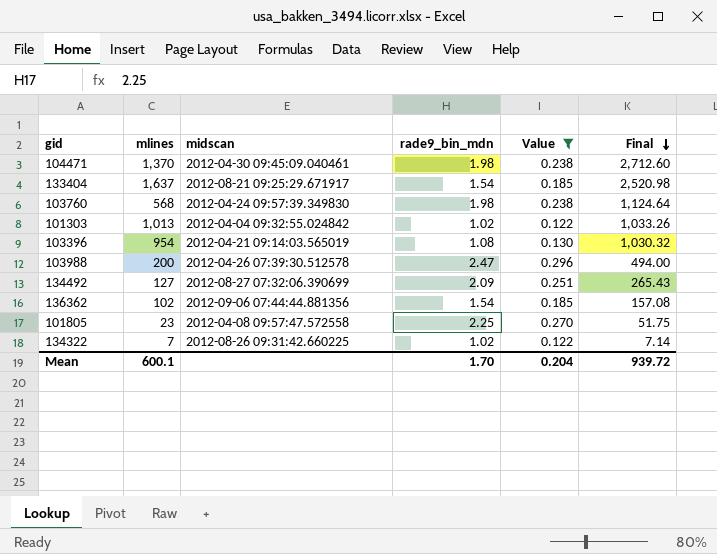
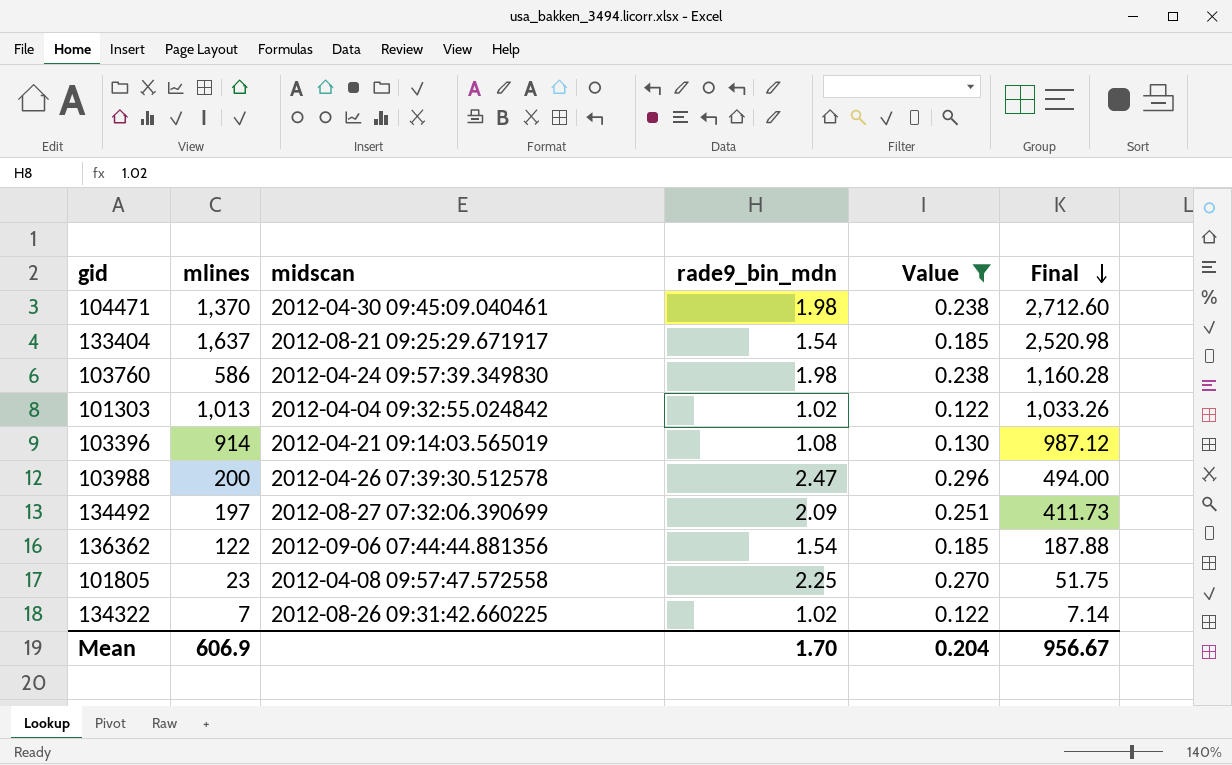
103760 | mlines: 568 -> 586
103760 | Final: 1,124.64 -> 1,160.28
103396 | mlines: 954 -> 914
103396 | Final: 1,030.32 -> 987.12
134492 | mlines: 127 -> 197
134492 | Final: 265.43 -> 411.73
136362 | mlines: 102 -> 122
136362 | Final: 157.08 -> 187.88
Mean | mlines: 600.1 -> 606.9
Mean | Final: 939.72 -> 956.67

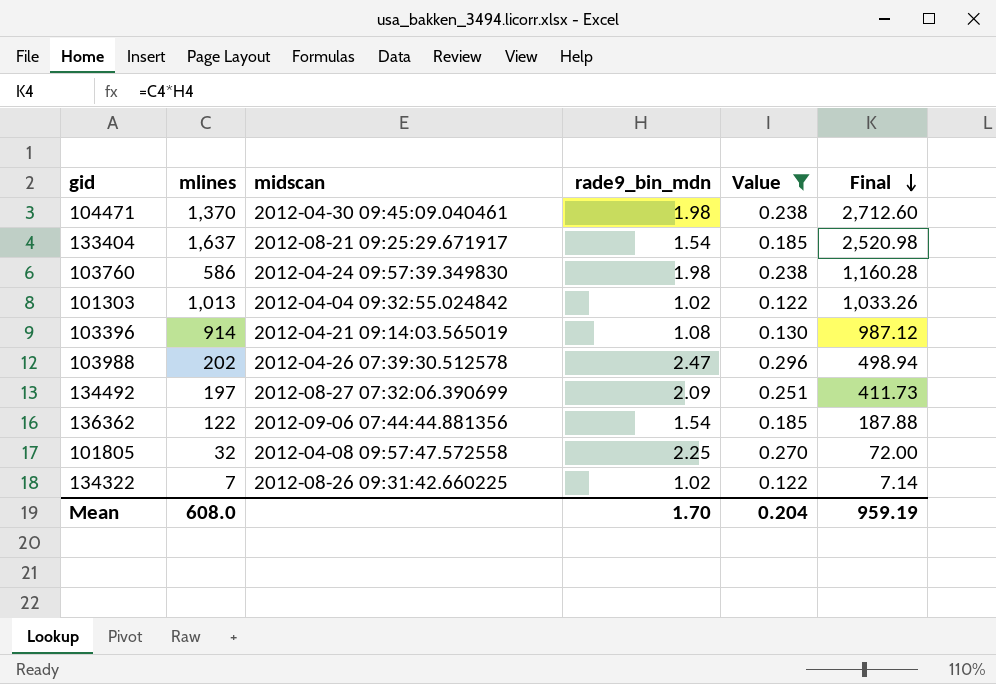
103988 | mlines: 200 -> 202
103988 | Final: 494.00 -> 498.94
101805 | mlines: 23 -> 32
101805 | Final: 51.75 -> 72.00
Mean | mlines: 606.9 -> 608.0
Mean | Final: 956.67 -> 959.19

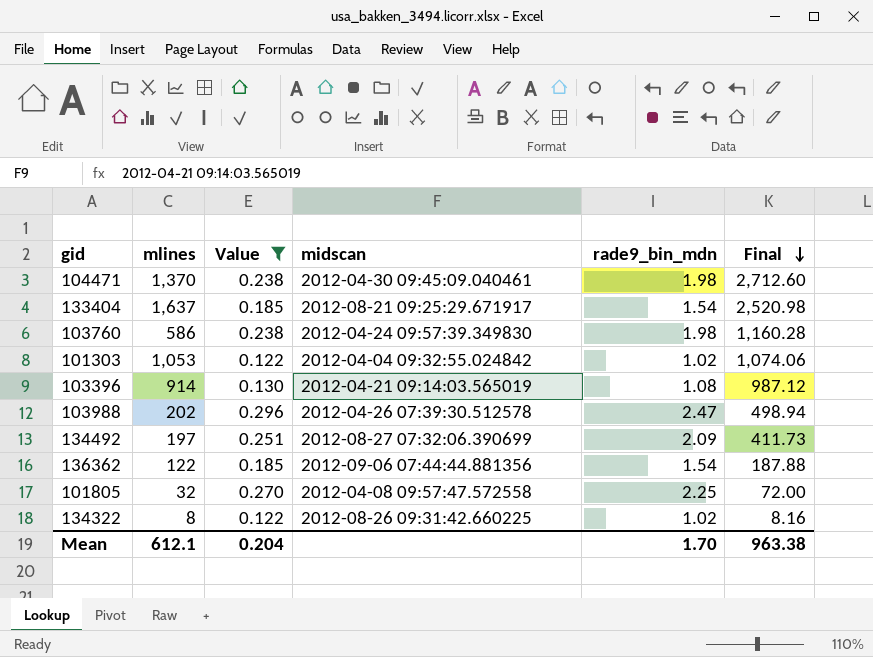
column Value | position: 5 -> 3
101303 | mlines: 1,013 -> 1,053
101303 | Final: 1,033.26 -> 1,074.06
134322 | mlines: 7 -> 8
134322 | Final: 7.14 -> 8.16
Mean | mlines: 608.0 -> 612.1
Mean | Final: 959.19 -> 963.38

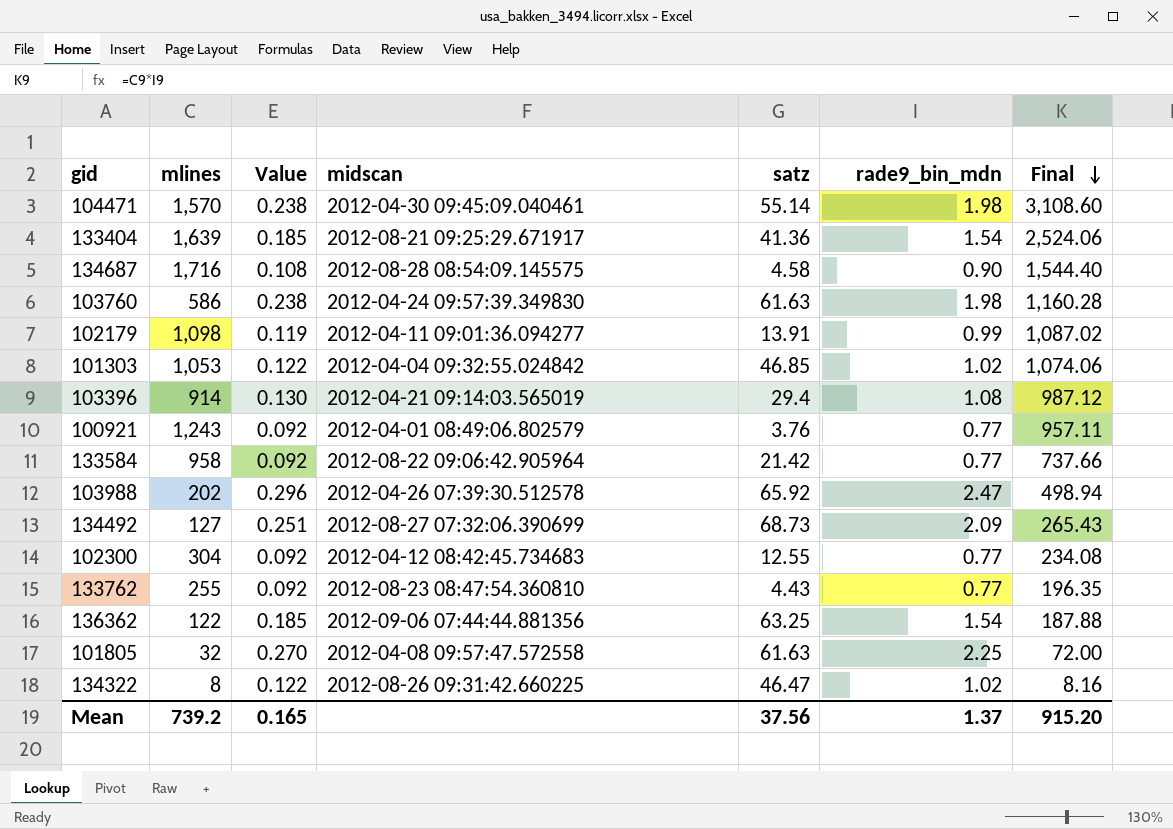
filter: Value >= 0.122 -> none
column satz | position: none -> 5
104471 | mlines: 1,370 -> 1,570
104471 | Final: 2,712.60 -> 3,108.60
133404 | mlines: 1,637 -> 1,639
133404 | Final: 2,520.98 -> 2,524.06
134492 | mlines: 197 -> 127
134492 | Final: 411.73 -> 265.43
Mean | mlines: 612.1 -> 739.2
Mean | Value: 0.204 -> 0.165
Mean | rade9_bin_mdn: 1.70 -> 1.37
Mean | Final: 963.38 -> 915.20

